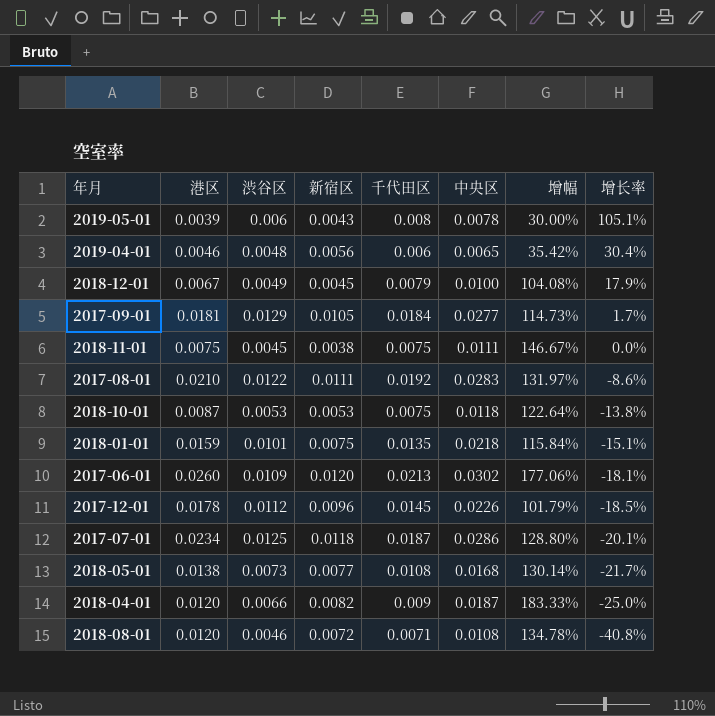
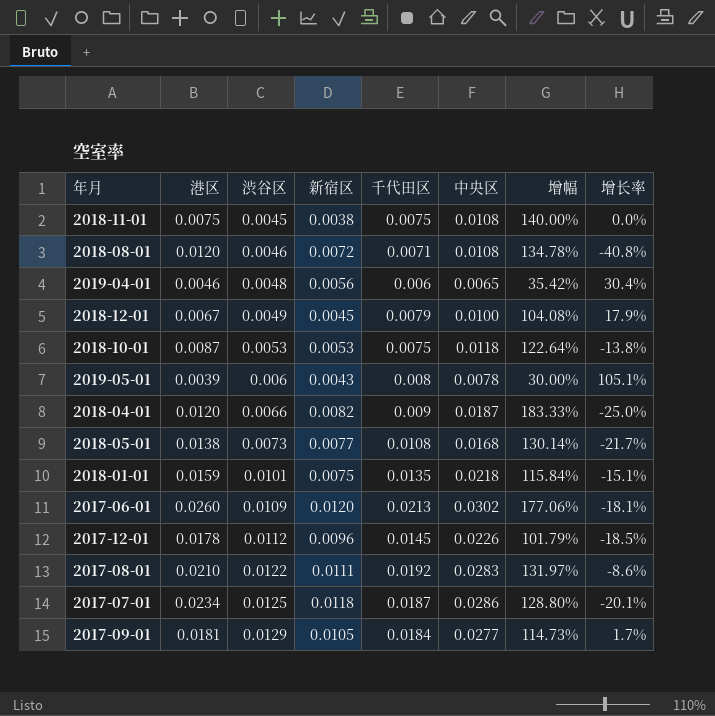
row order: 增长率 descending -> 渋谷区 ascending
2018-11-01 | 中央区: 0.0111 -> 0.0108
2018-11-01 | 增幅: 146.67% -> 140.00%

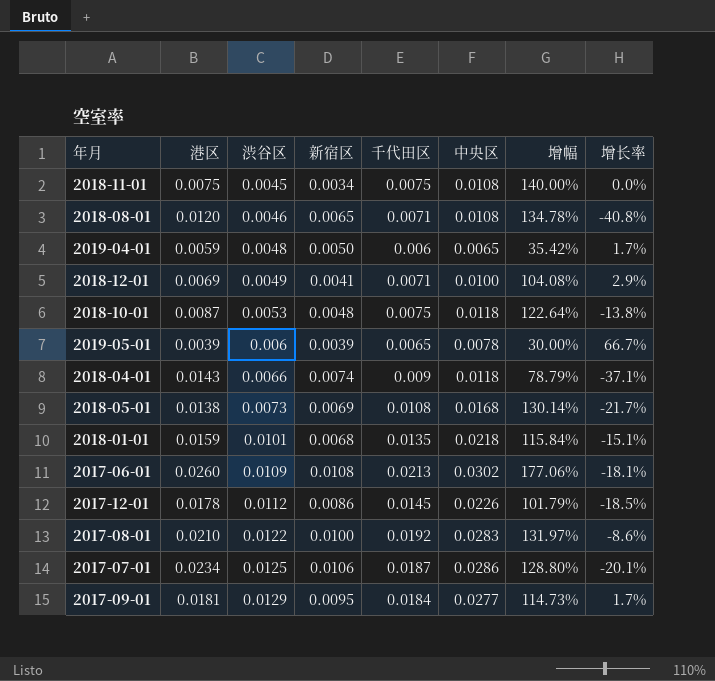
2018-11-01 | 新宿区: 0.0038 -> 0.0034
2018-08-01 | 新宿区: 0.0072 -> 0.0065
2019-04-01 | 港区: 0.0046 -> 0.0059
2019-04-01 | 新宿区: 0.0056 -> 0.0050
2019-04-01 | 增长率: 30.4% -> 1.7%
2018-12-01 | 港区: 0.0067 -> 0.0069
2018-12-01 | 新宿区: 0.0045 -> 0.0041
2018-12-01 | 千代田区: 0.0079 -> 0.0071
2018-12-01 | 增长率: 17.9% -> 2.9%
2018-10-01 | 新宿区: 0.0053 -> 0.0048
2019-05-01 | 新宿区: 0.0043 -> 0.0039
2019-05-01 | 千代田区: 0.008 -> 0.0065
2019-05-01 | 增长率: 105.1% -> 66.7%
2018-04-01 | 港区: 0.0120 -> 0.0143
2018-04-01 | 新宿区: 0.0082 -> 0.0074
2018-04-01 | 中央区: 0.0187 -> 0.0118
2018-04-01 | 增幅: 183.33% -> 78.79%
2018-04-01 | 增长率: -25.0% -> -37.1%
2018-05-01 | 新宿区: 0.0077 -> 0.0069
2018-01-01 | 新宿区: 0.0075 -> 0.0068
2017-06-01 | 新宿区: 0.0120 -> 0.0108
2017-12-01 | 新宿区: 0.0096 -> 0.0086
2017-08-01 | 新宿区: 0.0111 -> 0.0100
2017-07-01 | 新宿区: 0.0118 -> 0.0106
2017-09-01 | 新宿区: 0.0105 -> 0.0095

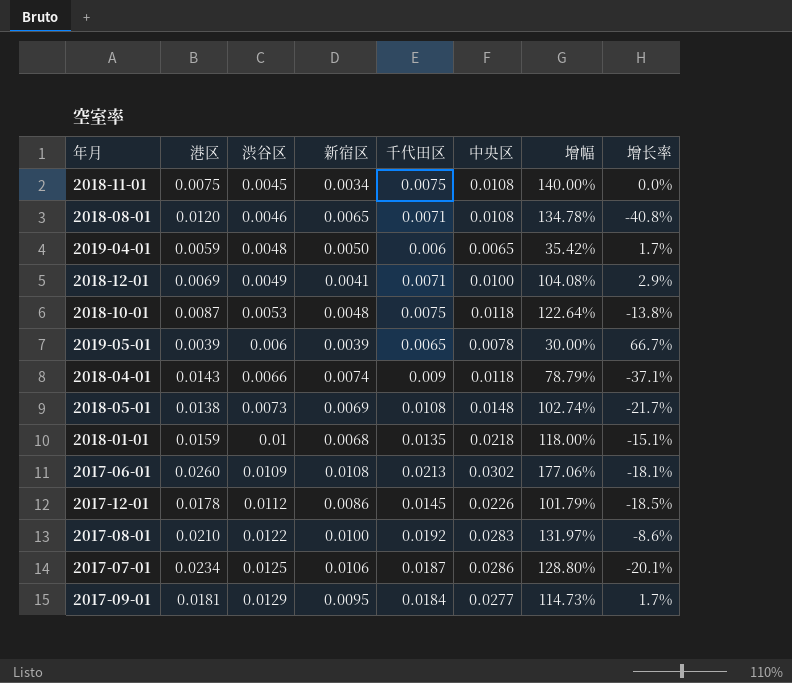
2018-05-01 | 中央区: 0.0168 -> 0.0148
2018-05-01 | 增幅: 130.14% -> 102.74%
2018-01-01 | 渋谷区: 0.0101 -> 0.01
2018-01-01 | 增幅: 115.84% -> 118.00%

